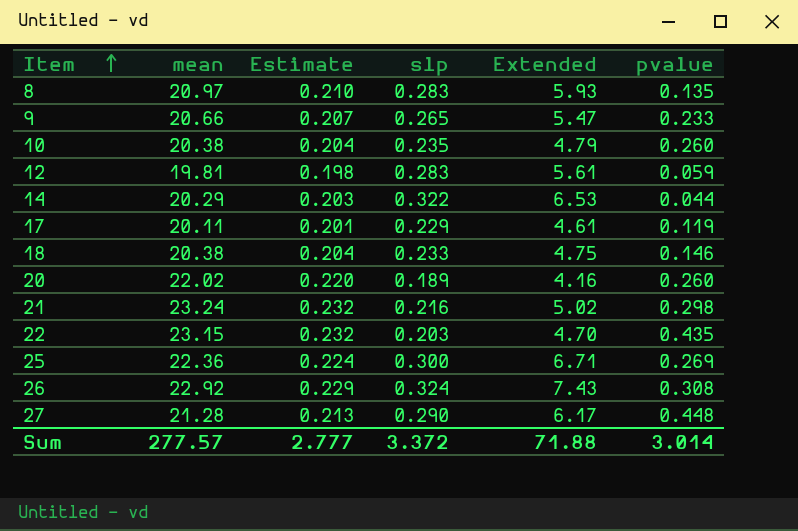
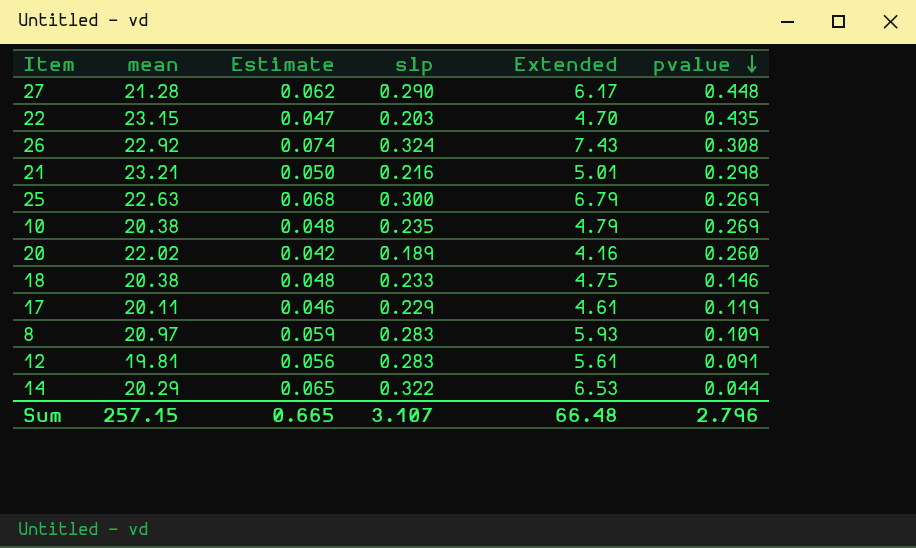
row order: Item ascending -> pvalue descending
column Estimate | formula: [mean] * 0.01 -> [Extended] * 0.01
row 9: 20.66 | 0.207 | 0.265 | 5.47 | 0.233 -> none
21 | mean: 23.24 -> 23.21
21 | Extended: 5.02 -> 5.01
25 | mean: 22.36 -> 22.63
25 | Extended: 6.71 -> 6.79
10 | pvalue: 0.260 -> 0.269
8 | pvalue: 0.135 -> 0.109
12 | pvalue: 0.059 -> 0.091
Sum | mean: 277.57 -> 257.15
Sum | Estimate: 2.777 -> 0.665
Sum | slp: 3.372 -> 3.107
Sum | Extended: 71.88 -> 66.48
Sum | pvalue: 3.014 -> 2.796

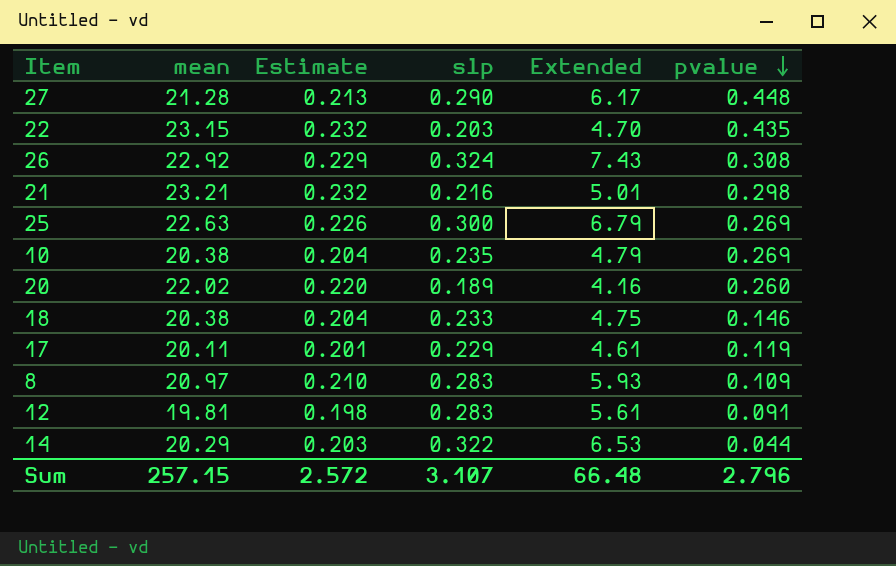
column Estimate | formula: [Extended] * 0.01 -> [mean] * 0.01
Sum | Estimate: 0.665 -> 2.572

